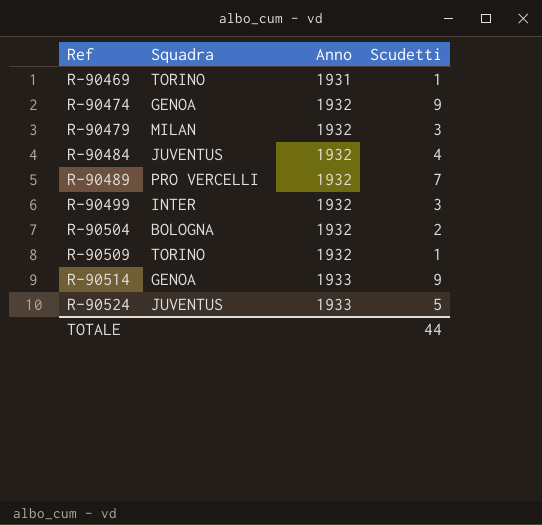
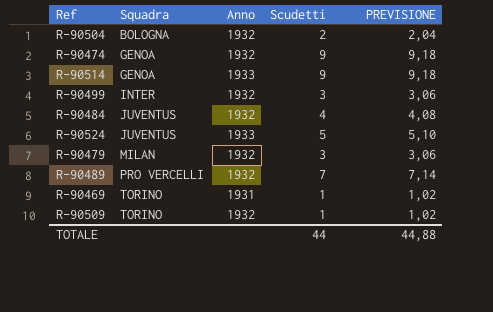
row order: Ref ascending -> Squadra ascending
column PREVISIONE | formula: none -> [Scudetti] * 1,02

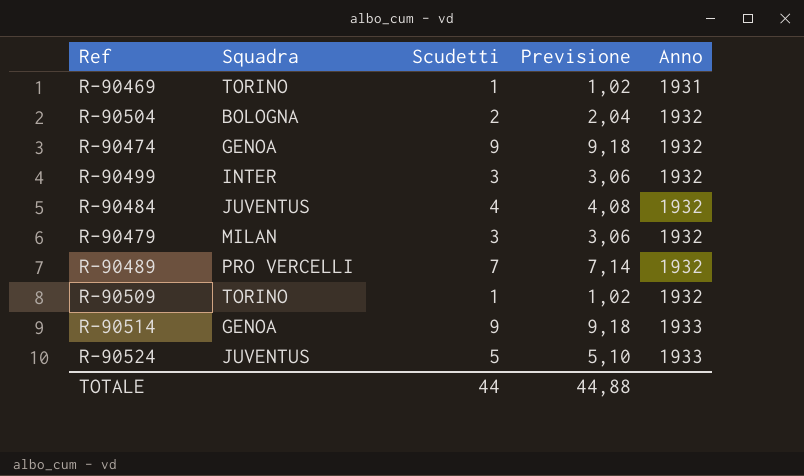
row order: Squadra ascending -> Anno ascending
column name: PREVISIONE -> Previsione
column Anno | position: 3 -> 5

